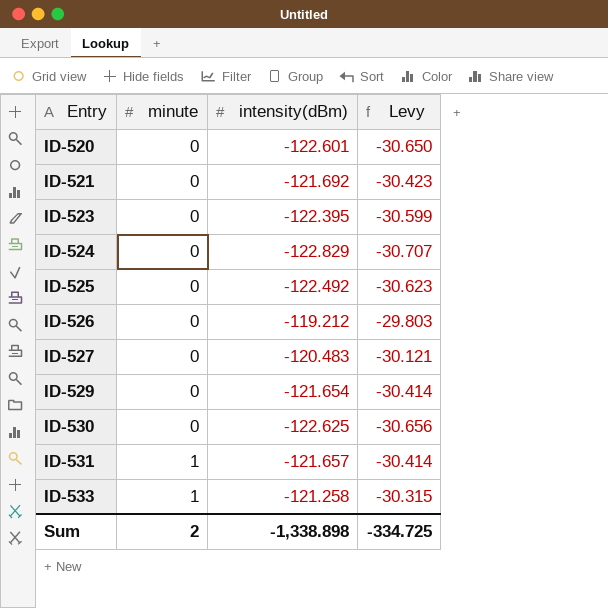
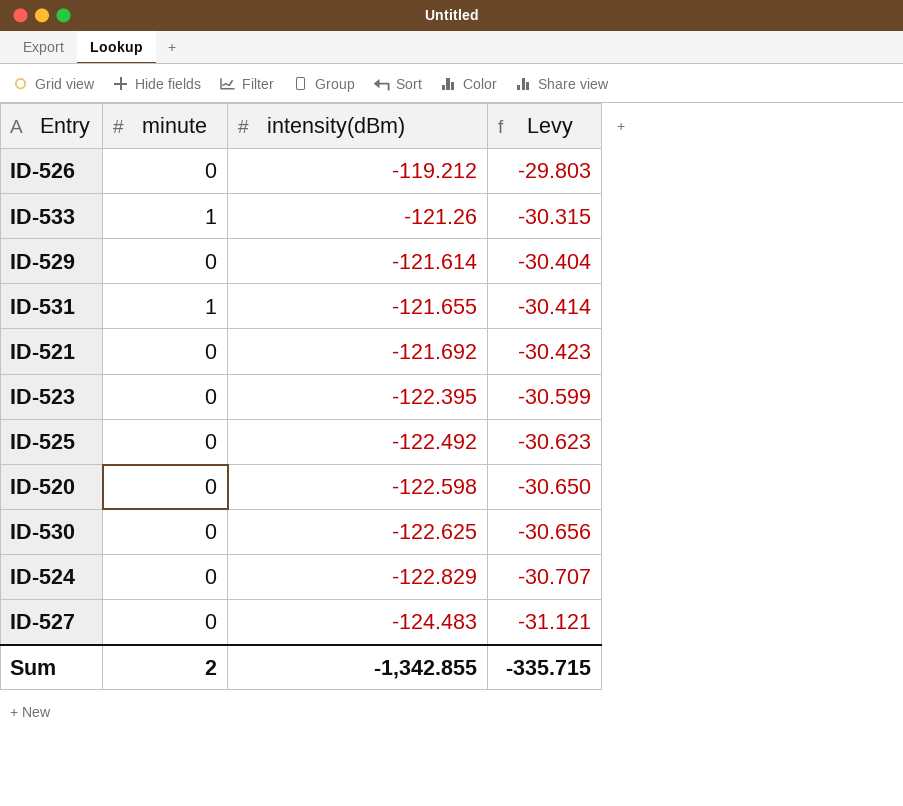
row order: Entry ascending -> intensity(dBm) descending
ID-533 | intensity(dBm): -121.258 -> -121.26
ID-529 | intensity(dBm): -121.654 -> -121.614
ID-529 | Levy: -30.414 -> -30.404
ID-531 | intensity(dBm): -121.657 -> -121.655
ID-520 | intensity(dBm): -122.601 -> -122.598
ID-527 | intensity(dBm): -120.483 -> -124.483
ID-527 | Levy: -30.121 -> -31.121
Sum | intensity(dBm): -1,338.898 -> -1,342.855
Sum | Levy: -334.725 -> -335.715

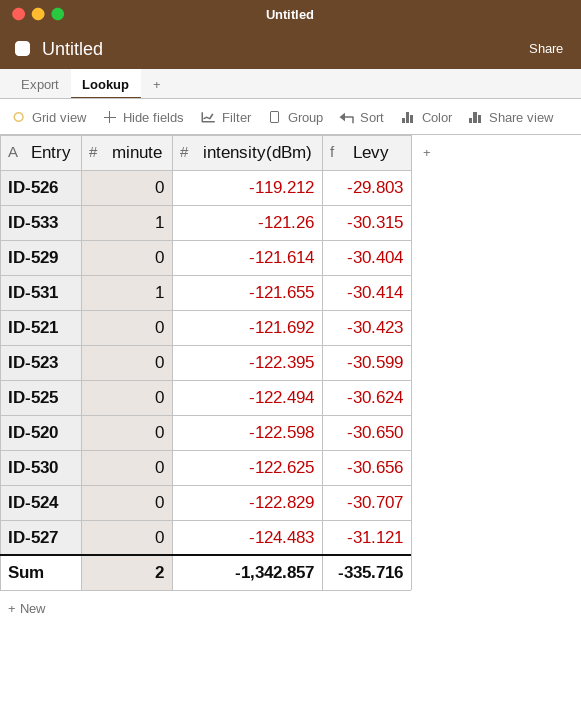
ID-525 | intensity(dBm): -122.492 -> -122.494
ID-525 | Levy: -30.623 -> -30.624
Sum | intensity(dBm): -1,342.855 -> -1,342.857
Sum | Levy: -335.715 -> -335.716

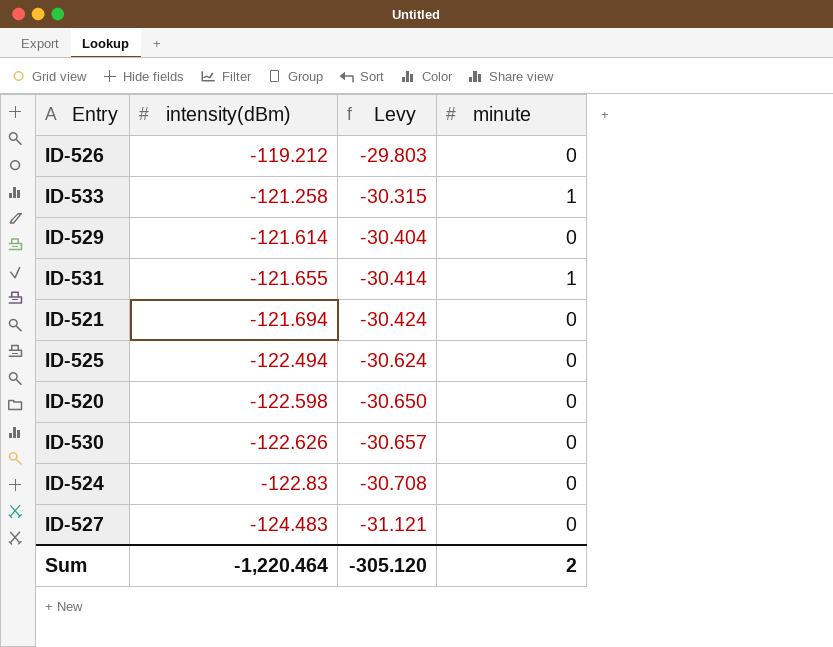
column minute | position: 2 -> 4
row ID-523: 0 | -122.395 | -30.599 -> none
ID-533 | intensity(dBm): -121.26 -> -121.258
ID-521 | intensity(dBm): -121.692 -> -121.694
ID-521 | Levy: -30.423 -> -30.424
ID-530 | intensity(dBm): -122.625 -> -122.626
ID-530 | Levy: -30.656 -> -30.657
ID-524 | intensity(dBm): -122.829 -> -122.83
ID-524 | Levy: -30.707 -> -30.708
Sum | intensity(dBm): -1,342.857 -> -1,220.464
Sum | Levy: -335.716 -> -305.120

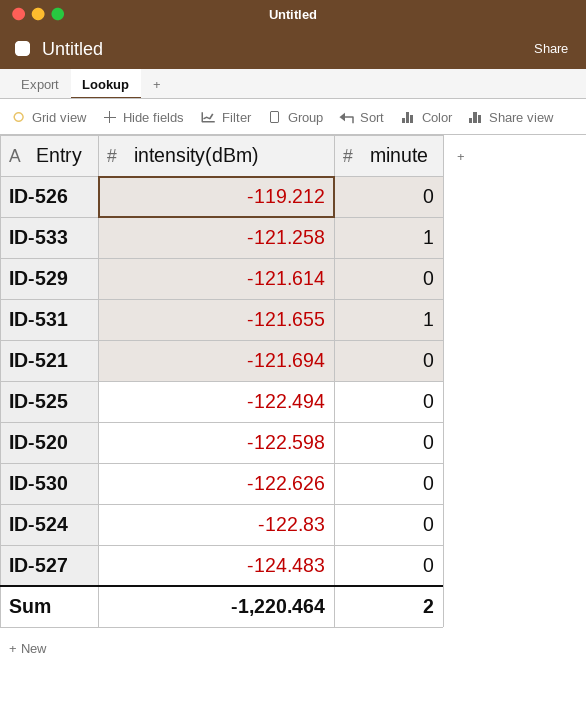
column Levy | formula: [intensity(dBm)] * 0.25 -> none

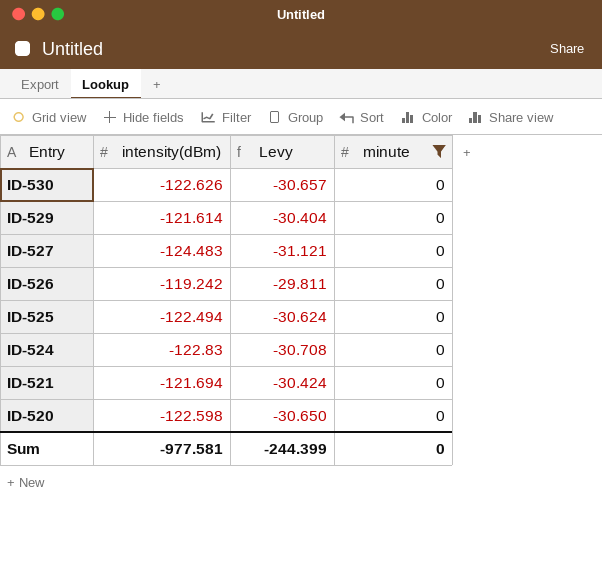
filter: none -> minute = 0
row order: intensity(dBm) descending -> Entry descending
column Levy | formula: none -> [intensity(dBm)] * 0.25
ID-526 | intensity(dBm): -119.212 -> -119.242
Sum | intensity(dBm): -1,220.464 -> -977.581
Sum | minute: 2 -> 0

